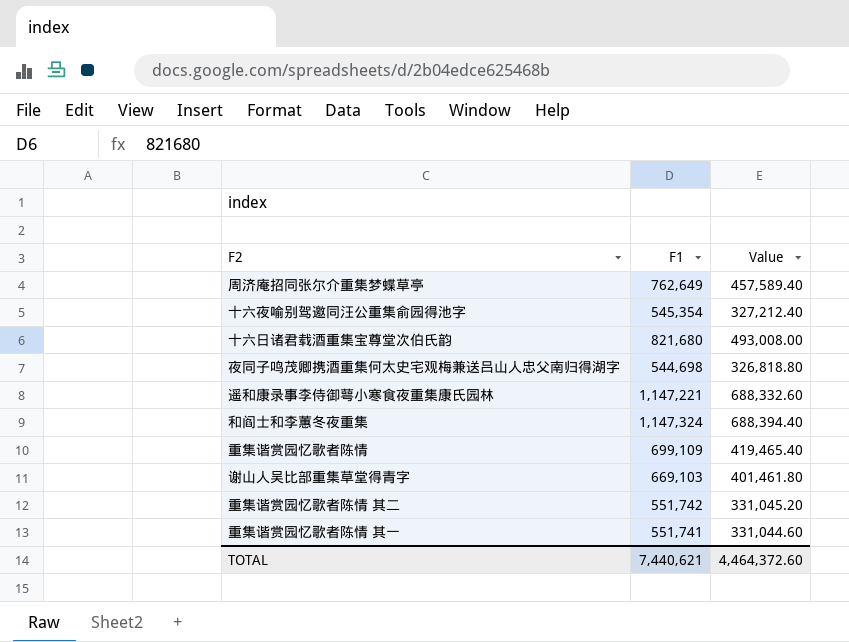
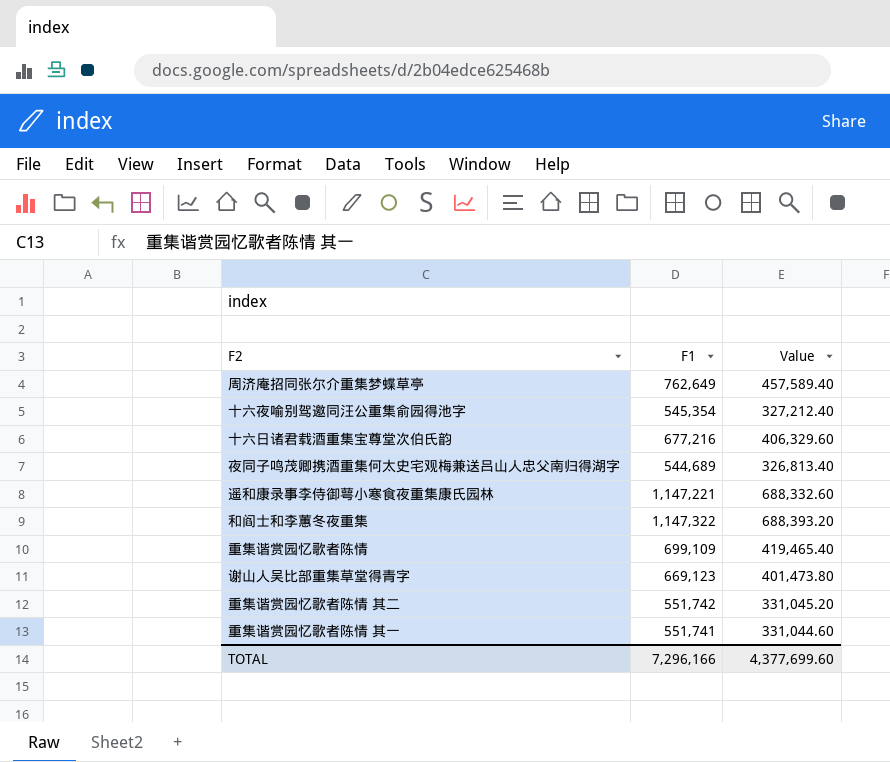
十六日诸君载酒重集宝尊堂次伯氏韵 | F1: 821,680 -> 677,216
十六日诸君载酒重集宝尊堂次伯氏韵 | Value: 493,008.00 -> 406,329.60
夜同子鸣茂卿携酒重集何太史宅观梅兼送吕山人忠父南归得湖字 | F1: 544,698 -> 544,689
夜同子鸣茂卿携酒重集何太史宅观梅兼送吕山人忠父南归得湖字 | Value: 326,818.80 -> 326,813.40
和阎士和李蕙冬夜重集 | F1: 1,147,324 -> 1,147,322
和阎士和李蕙冬夜重集 | Value: 688,394.40 -> 688,393.20
谢山人吴比部重集草堂得青字 | F1: 669,103 -> 669,123
谢山人吴比部重集草堂得青字 | Value: 401,461.80 -> 401,473.80
TOTAL | F1: 7,440,621 -> 7,296,166
TOTAL | Value: 4,464,372.60 -> 4,377,699.60

